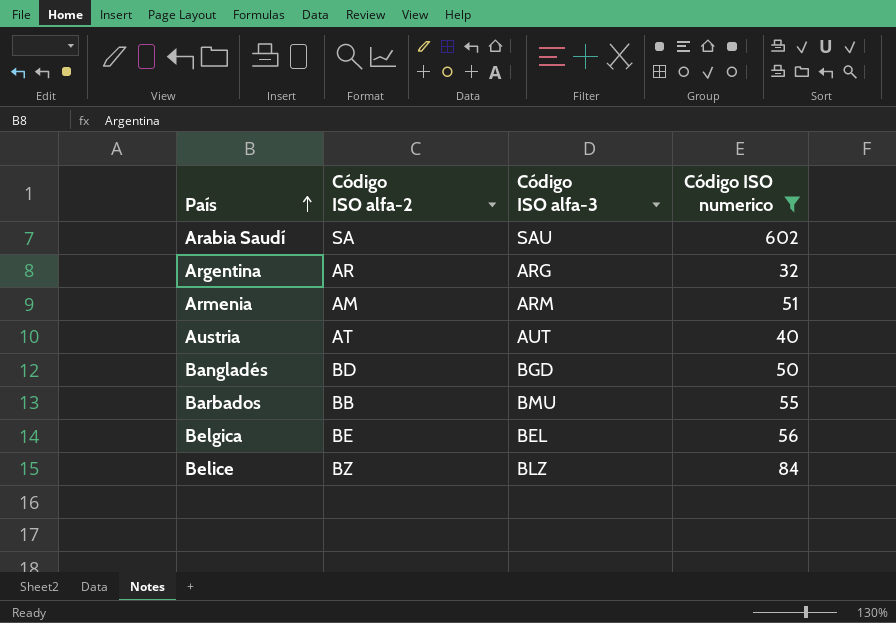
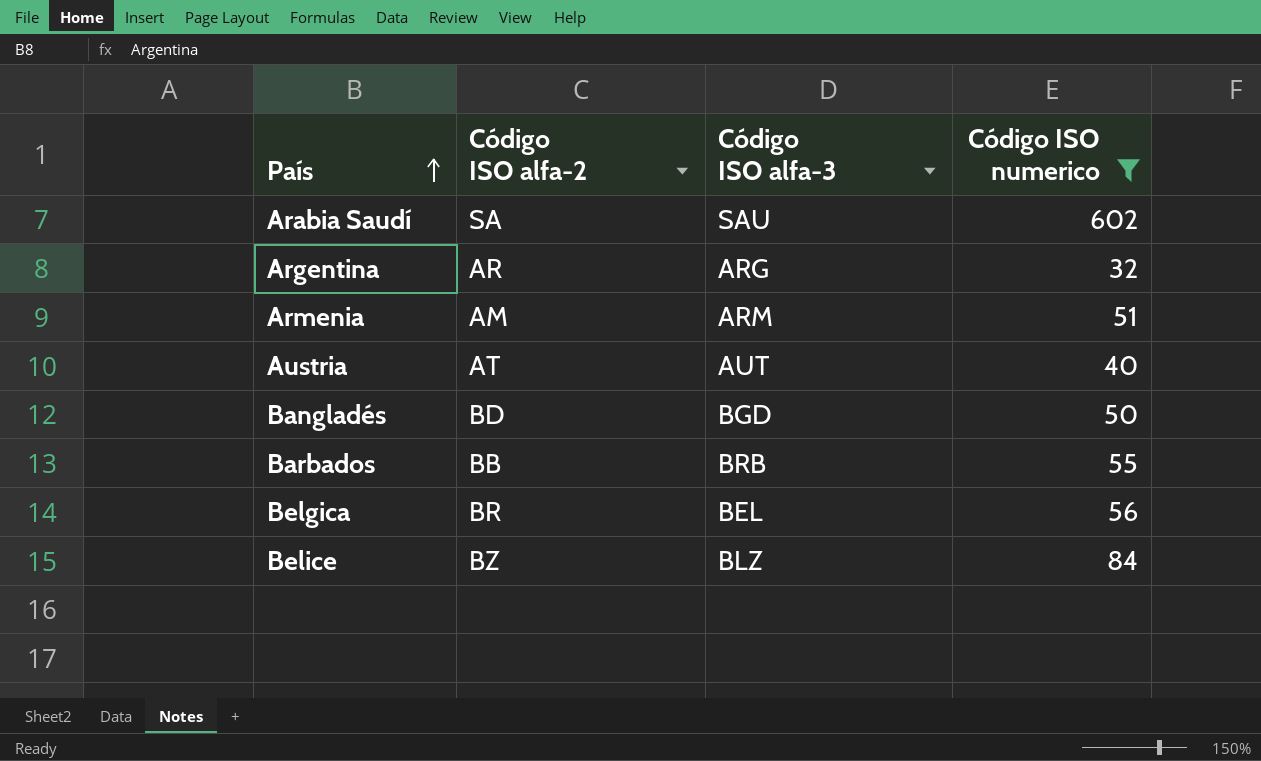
Barbados | Código ISO alfa-3: BMU -> BRB
Belgica | Código ISO alfa-2: BE -> BR

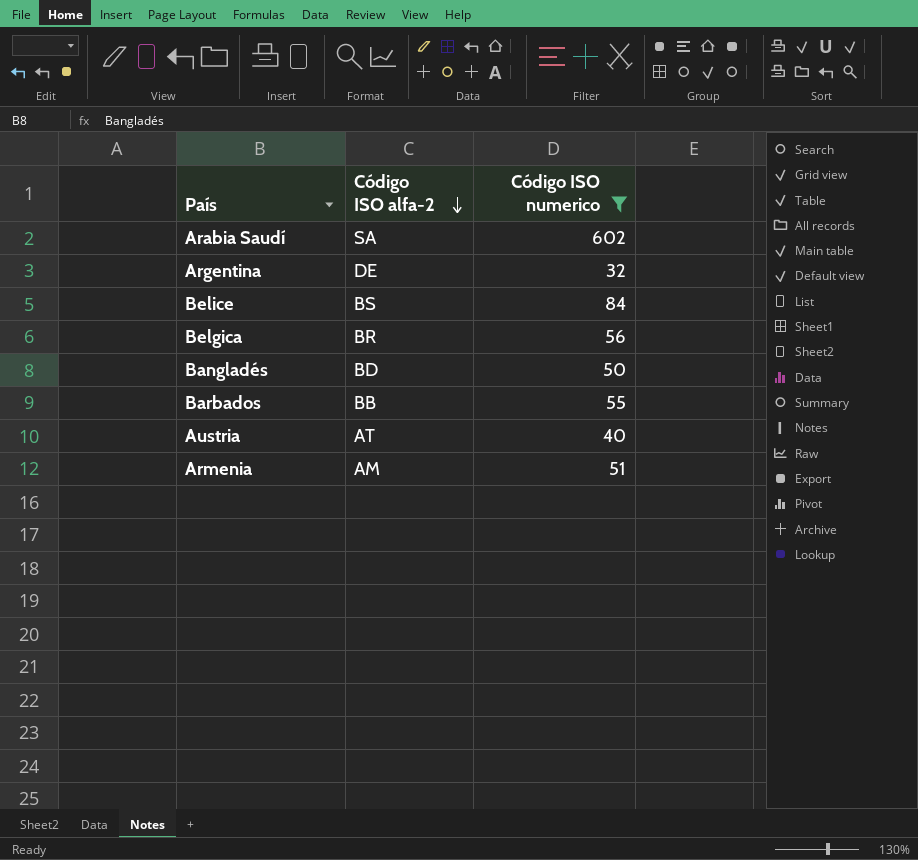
row order: País ascending -> Código ISO alfa-2 descending
column Código ISO alfa-3 | position: 3 -> none
Argentina | Código ISO alfa-2: AR -> DE
Belice | Código ISO alfa-2: BZ -> BS

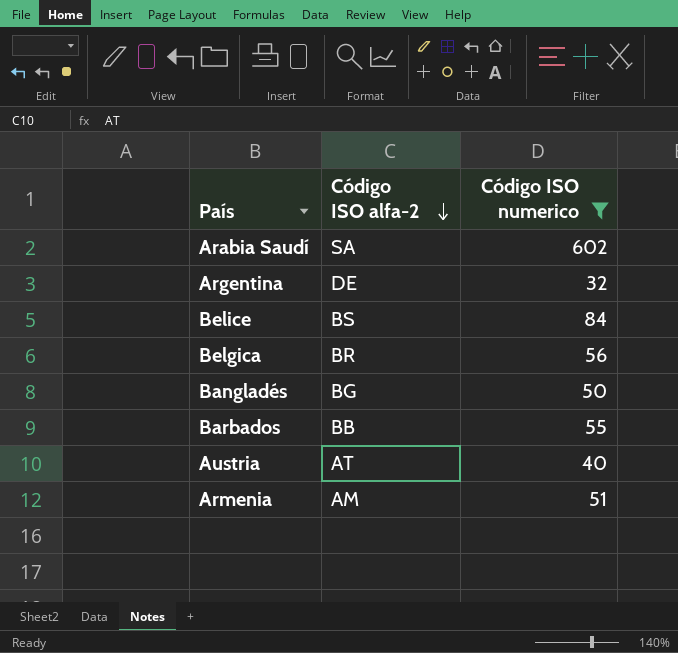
Bangladés | Código ISO alfa-2: BD -> BG

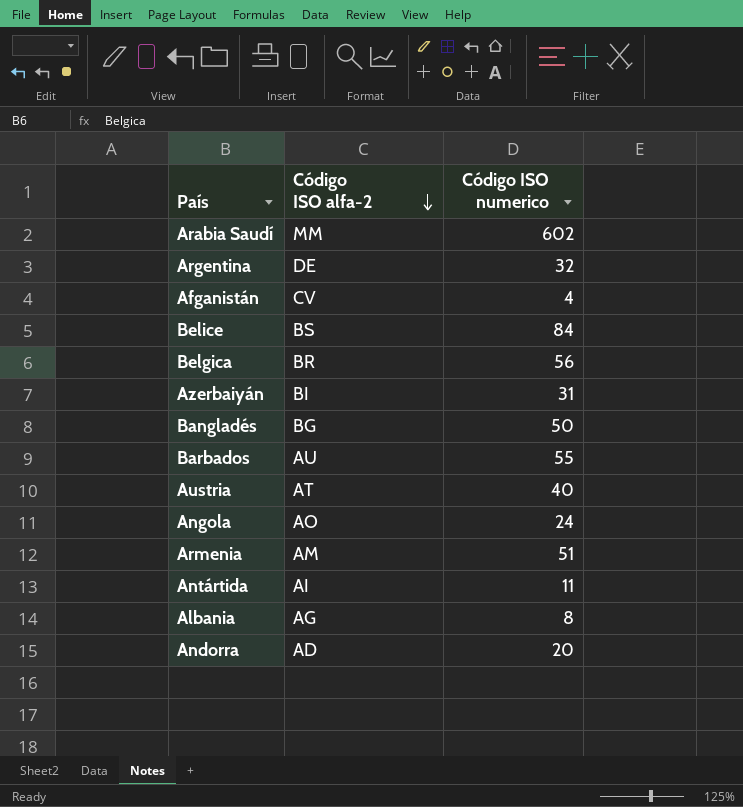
filter: Código ISO numerico >= 32 -> none
Arabia Saudí | Código ISO alfa-2: SA -> MM
Barbados | Código ISO alfa-2: BB -> AU

